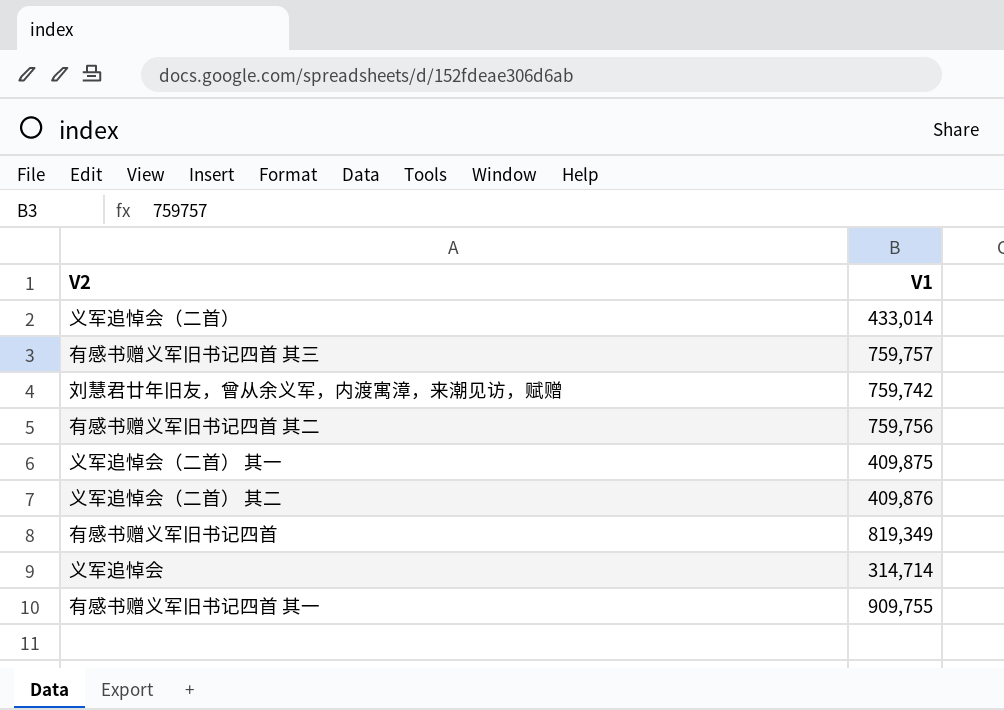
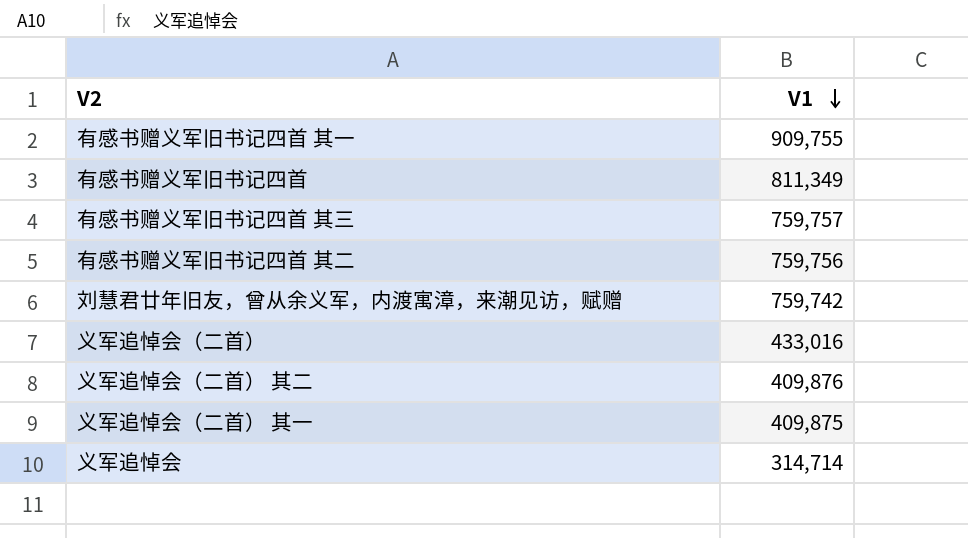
row order: none -> V1 descending
有感书赠义军旧书记四首 | V1: 819,349 -> 811,349
义军追悼会（二首） | V1: 433,014 -> 433,016

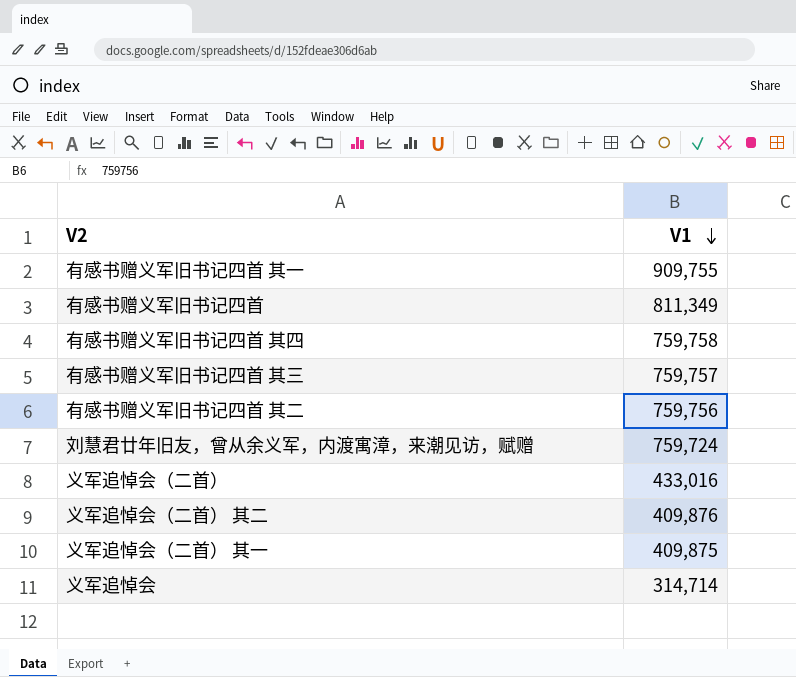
row 有感书赠义军旧书记四首 其四: none -> 759,758
刘慧君廿年旧友，曾从余义军，内渡寓漳，来潮见访，赋赠 | V1: 759,742 -> 759,724

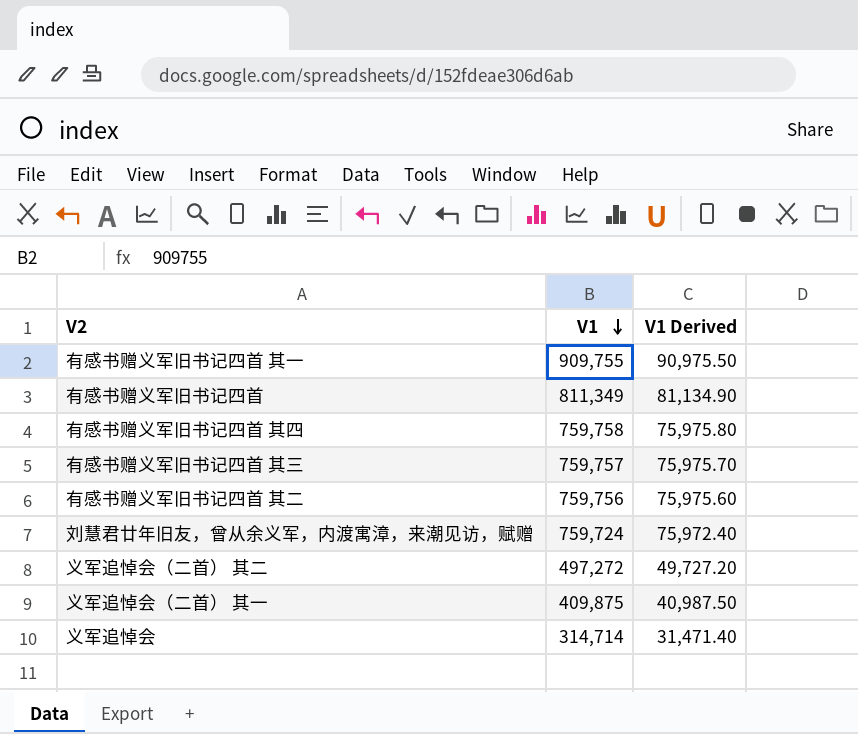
column V1 Derived | formula: none -> [V1] * 0.1
row 义军追悼会（二首）: 433,016 -> none
义军追悼会（二首） 其二 | V1: 409,876 -> 497,272

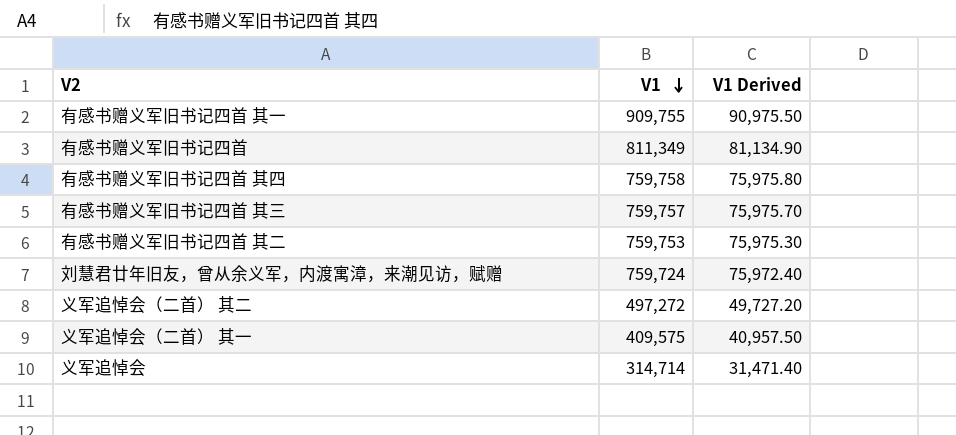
有感书赠义军旧书记四首 其二 | V1: 759,756 -> 759,753
有感书赠义军旧书记四首 其二 | V1 Derived: 75,975.60 -> 75,975.30
义军追悼会（二首） 其一 | V1: 409,875 -> 409,575
义军追悼会（二首） 其一 | V1 Derived: 40,987.50 -> 40,957.50

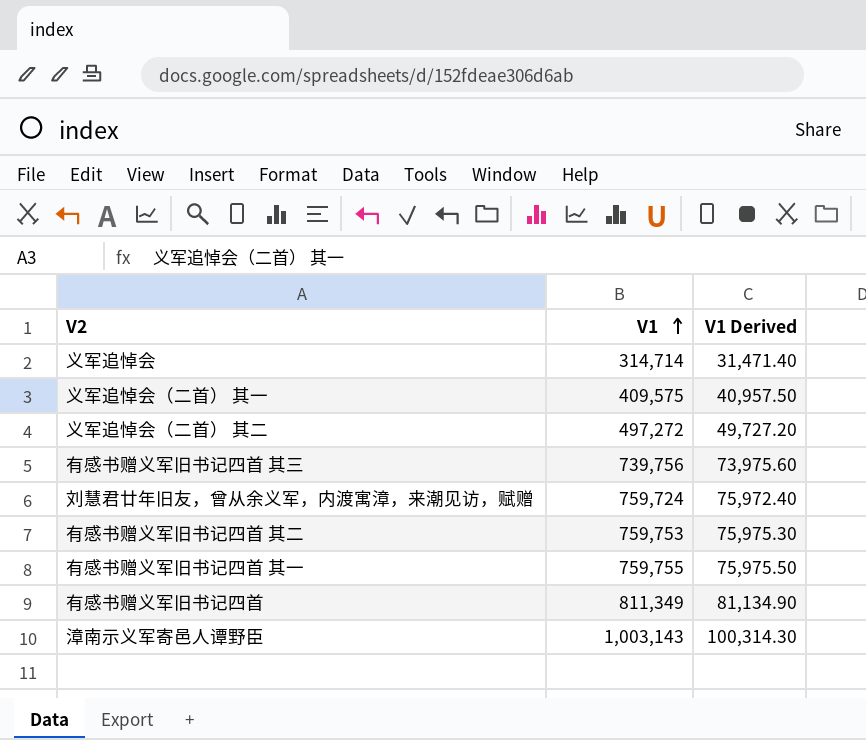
row order: V1 descending -> V1 ascending
row 有感书赠义军旧书记四首 其四: 759,758 | 75,975.80 -> none
有感书赠义军旧书记四首 其三 | V1: 759,757 -> 739,756
有感书赠义军旧书记四首 其三 | V1 Derived: 75,975.70 -> 73,975.60
有感书赠义军旧书记四首 其一 | V1: 909,755 -> 759,755
有感书赠义军旧书记四首 其一 | V1 Derived: 90,975.50 -> 75,975.50
row 漳南示义军寄邑人谭野臣: none -> 1,003,143 | 100,314.30

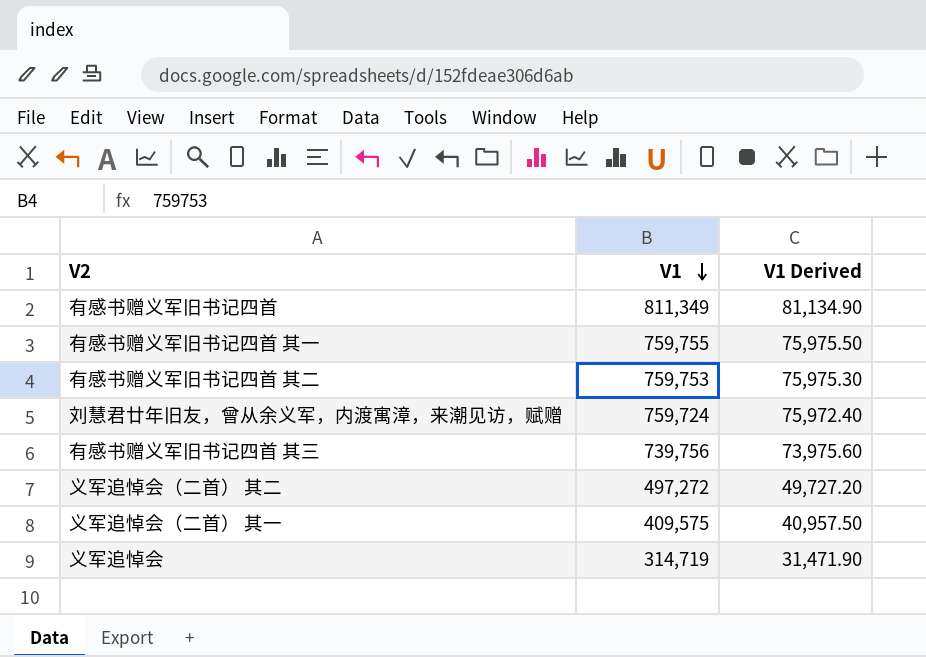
row order: V1 ascending -> V1 descending
row 漳南示义军寄邑人谭野臣: 1,003,143 | 100,314.30 -> none
义军追悼会 | V1: 314,714 -> 314,719
义军追悼会 | V1 Derived: 31,471.40 -> 31,471.90

